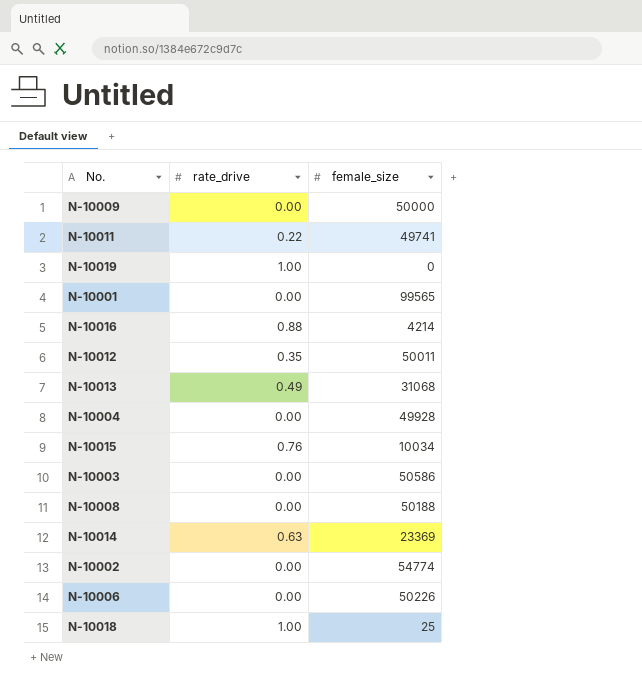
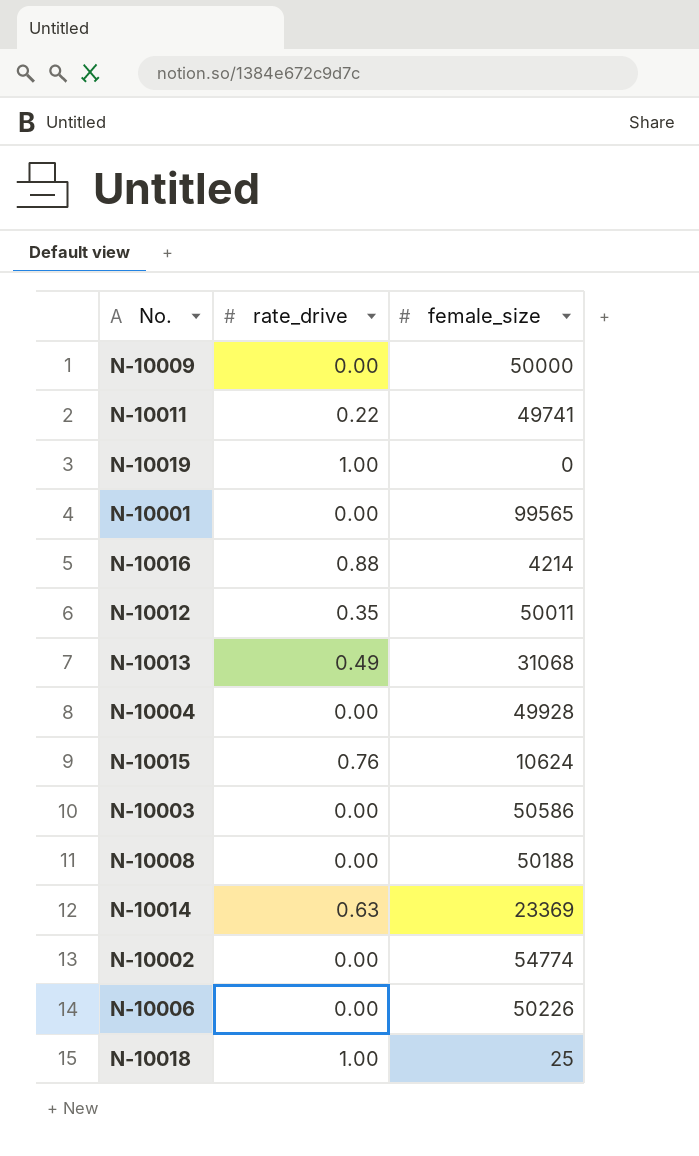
N-10015 | female_size: 10034 -> 10624

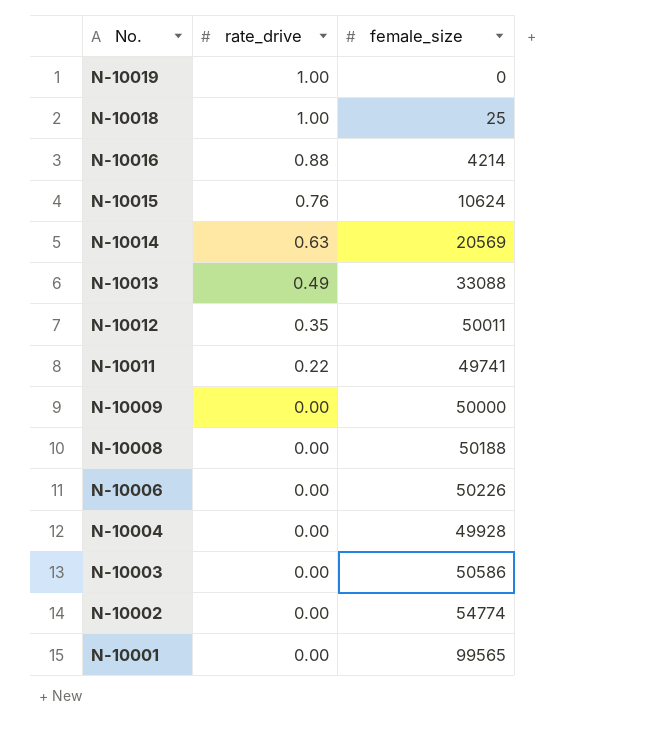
row order: none -> No. descending
N-10014 | female_size: 23369 -> 20569
N-10013 | female_size: 31068 -> 33088

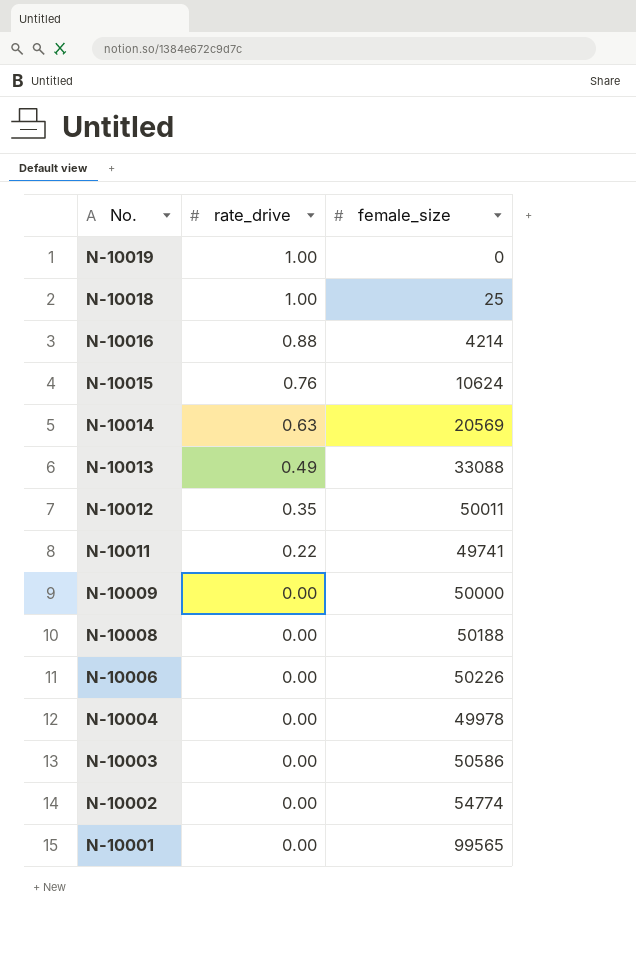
N-10004 | female_size: 49928 -> 49978

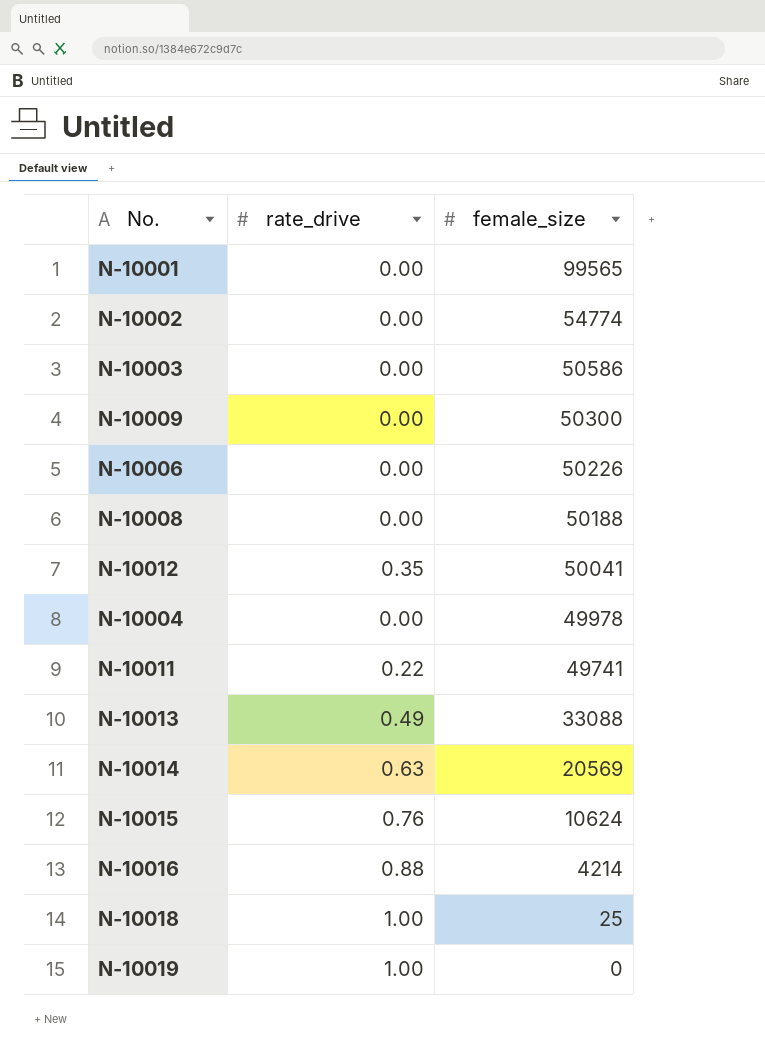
row order: No. descending -> female_size descending
N-10009 | female_size: 50000 -> 50300
N-10012 | female_size: 50011 -> 50041

